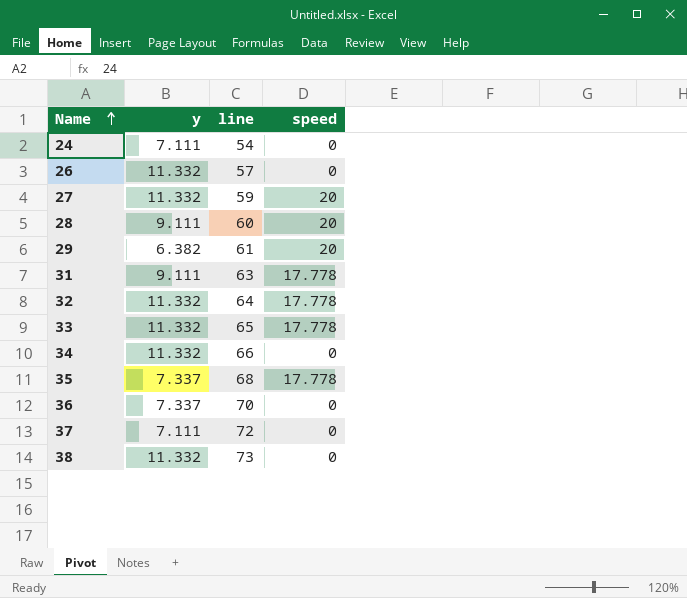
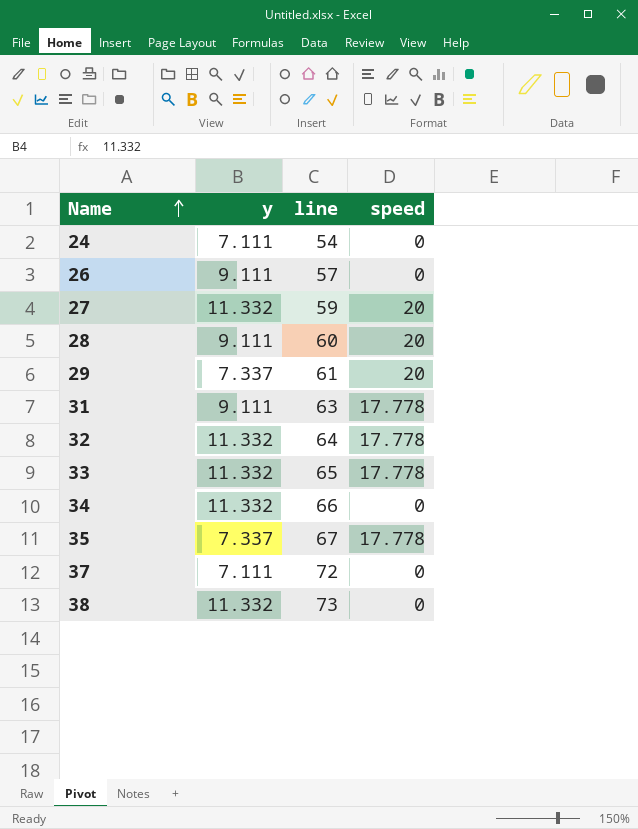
row 36: 7.337 | 70 | 0 -> none
26 | y: 11.332 -> 9.111
29 | y: 6.382 -> 7.337
35 | line: 68 -> 67

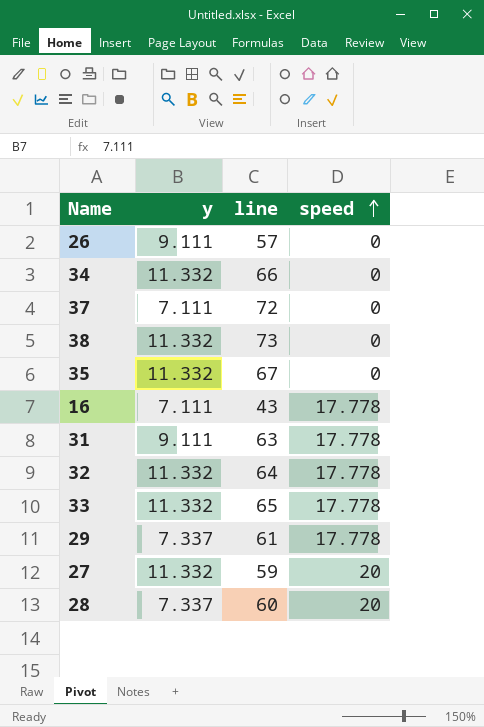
row order: Name ascending -> speed ascending
row 24: 7.111 | 54 | 0 -> none
35 | y: 7.337 -> 11.332
35 | speed: 17.778 -> 0
row 16: none -> 7.111 | 43 | 17.778
29 | speed: 20 -> 17.778
28 | y: 9.111 -> 7.337

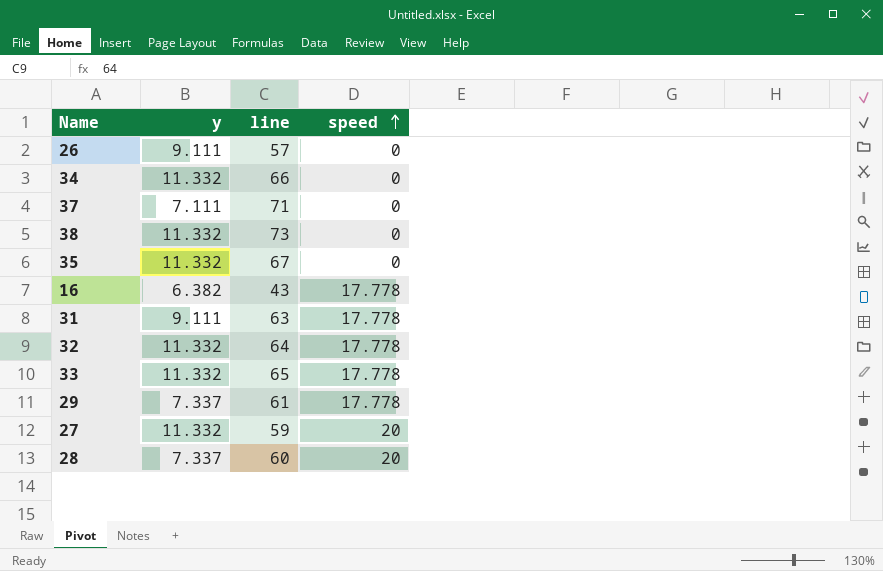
37 | line: 72 -> 71
16 | y: 7.111 -> 6.382

